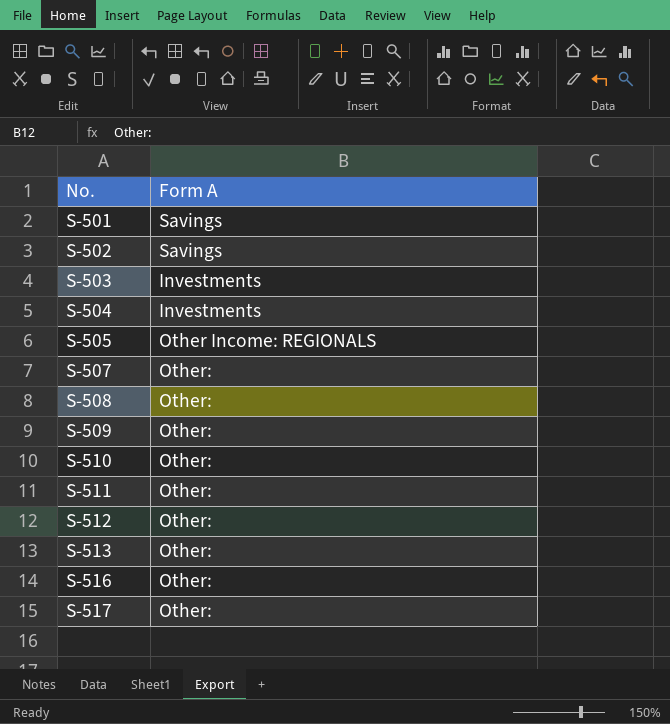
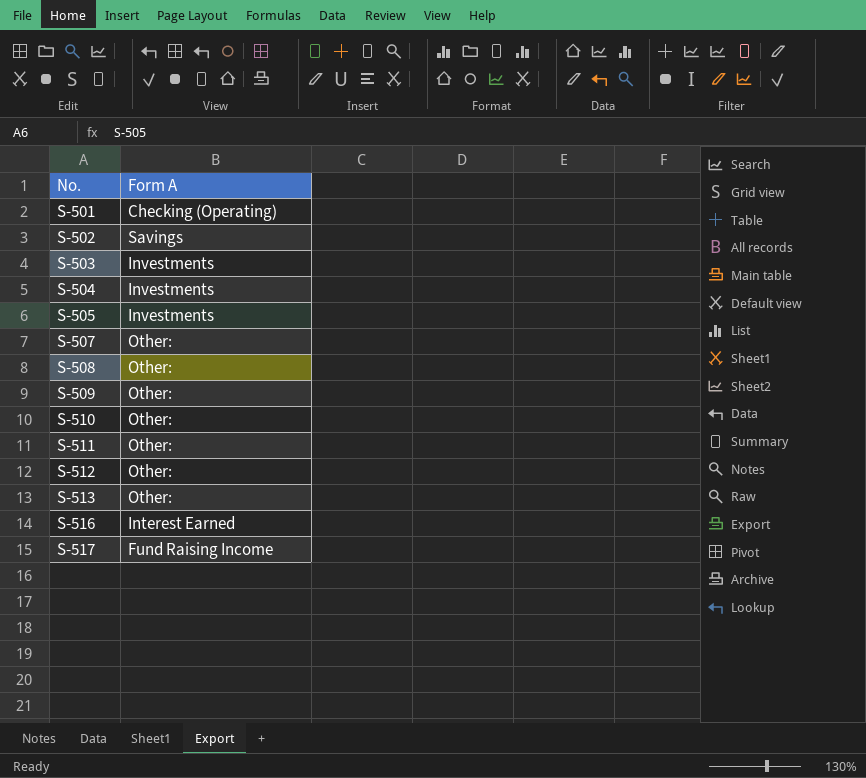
S-501 | Form A: Savings -> Checking (Operating)
S-505 | Form A: Other Income: REGIONALS -> Investments
S-516 | Form A: Other: -> Interest Earned
S-517 | Form A: Other: -> Fund Raising Income

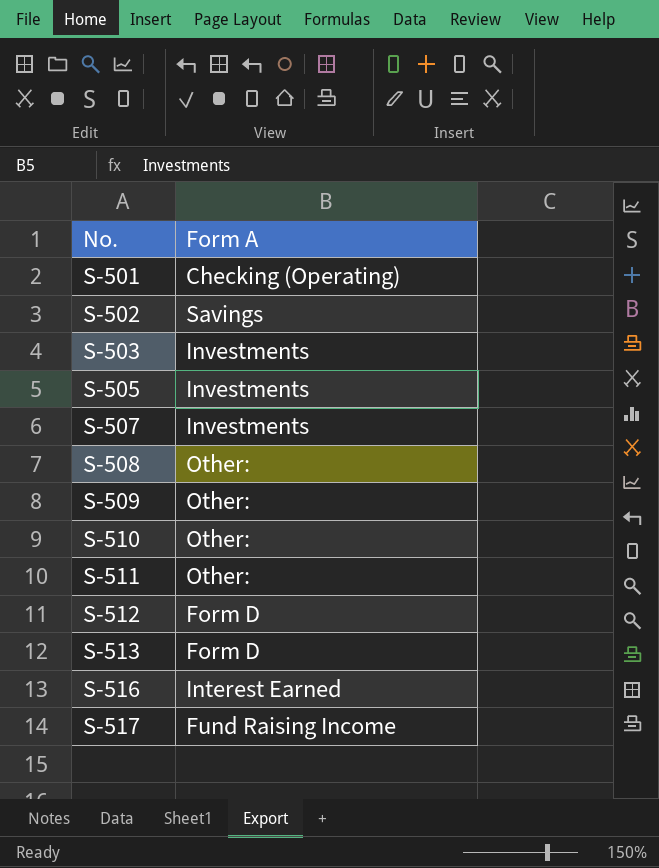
row S-504: Investments -> none
S-507 | Form A: Other: -> Investments
S-512 | Form A: Other: -> Form D
S-513 | Form A: Other: -> Form D

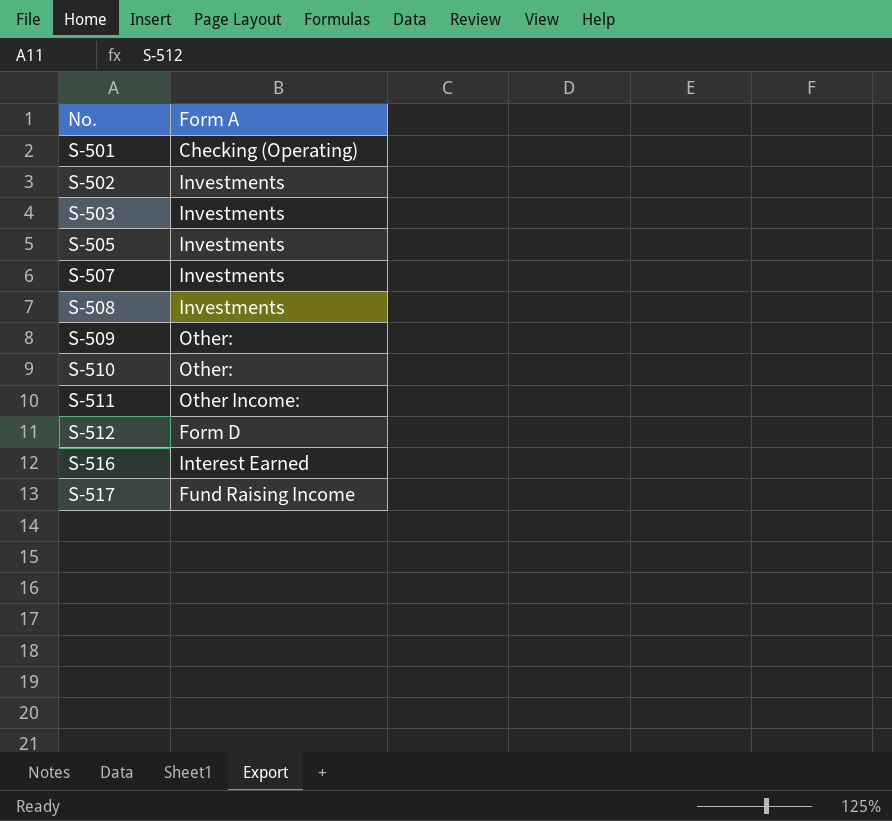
row S-513: Form D -> none
S-502 | Form A: Savings -> Investments
S-508 | Form A: Other: -> Investments
S-511 | Form A: Other: -> Other Income:

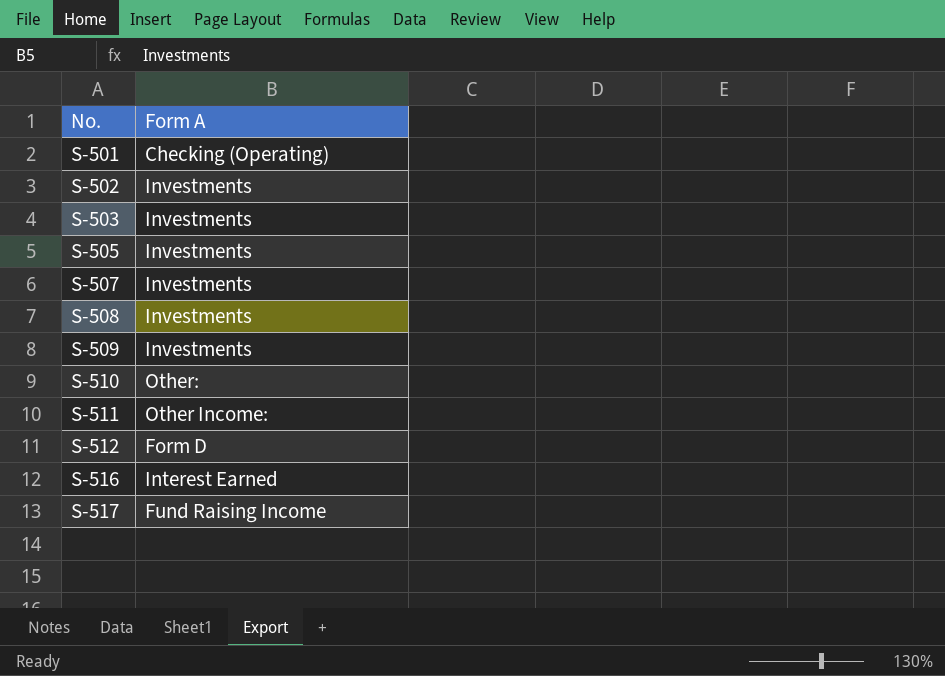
S-509 | Form A: Other: -> Investments

